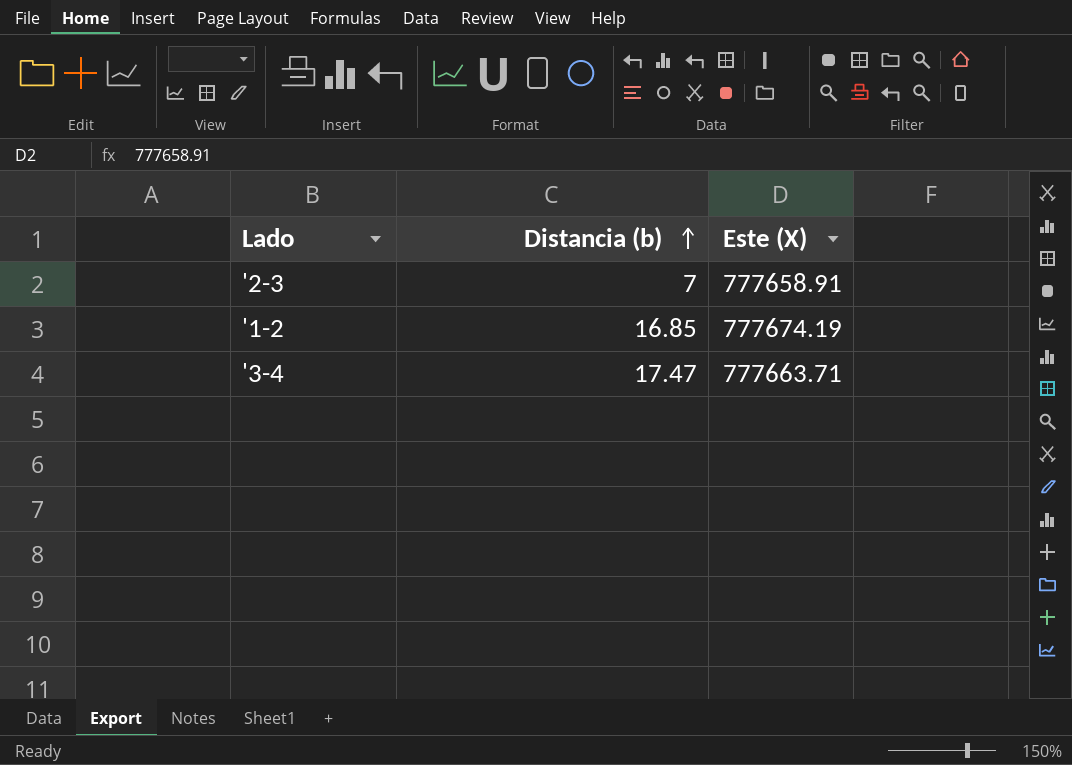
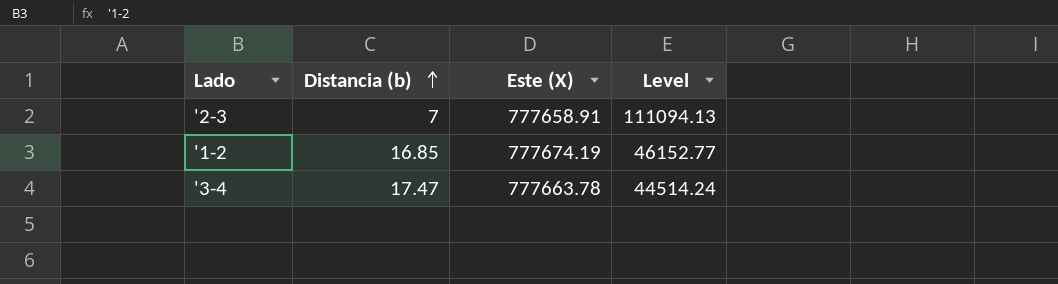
column Level | formula: none -> [Este (X)] / [Distancia (b)]
'3-4 | Este (X): 777663.71 -> 777663.78

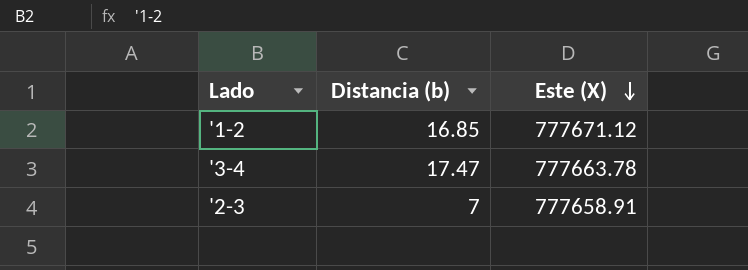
row order: Distancia (b) ascending -> Este (X) descending
column Level | formula: [Este (X)] / [Distancia (b)] -> none
'1-2 | Este (X): 777674.19 -> 777671.12

